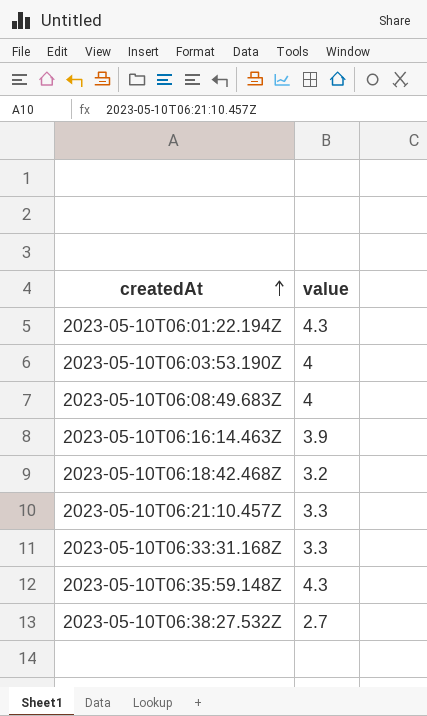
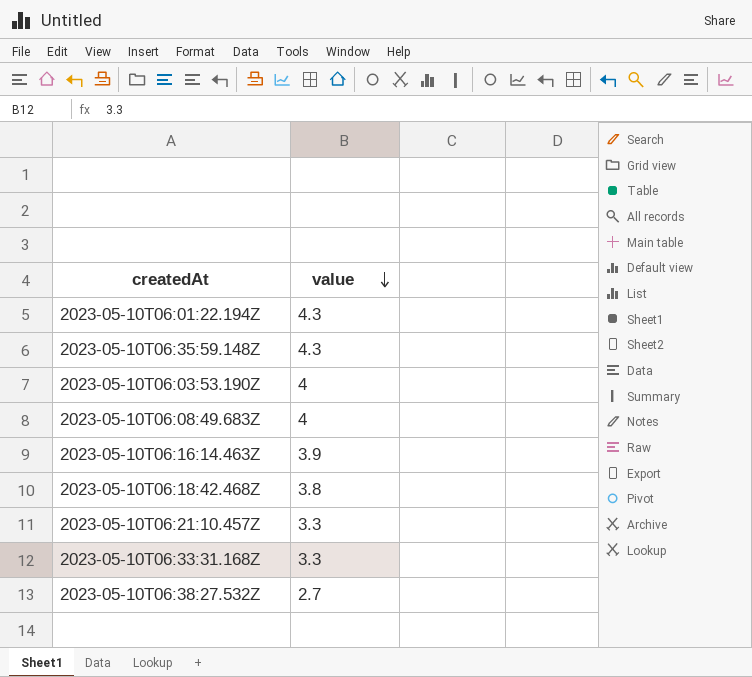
row order: createdAt ascending -> value descending
2023-05-10T06:18:42.468Z | value: 3.2 -> 3.8

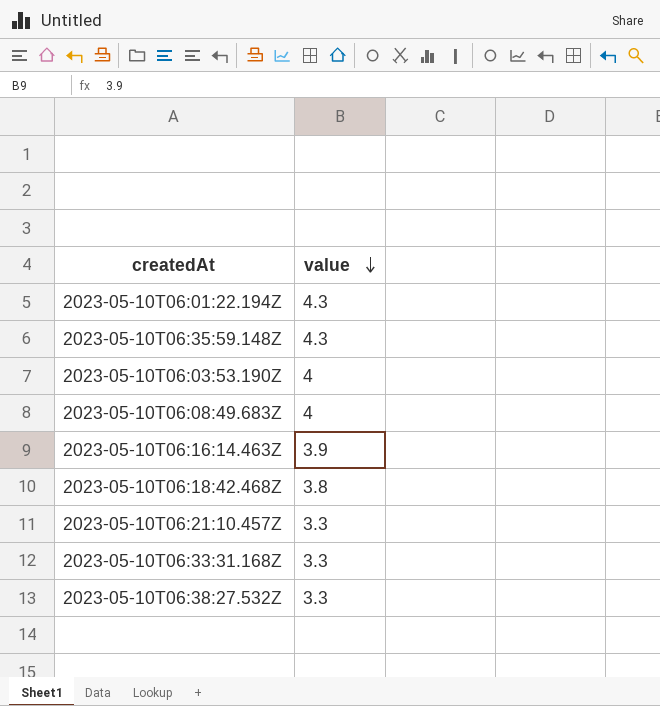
2023-05-10T06:38:27.532Z | value: 2.7 -> 3.3

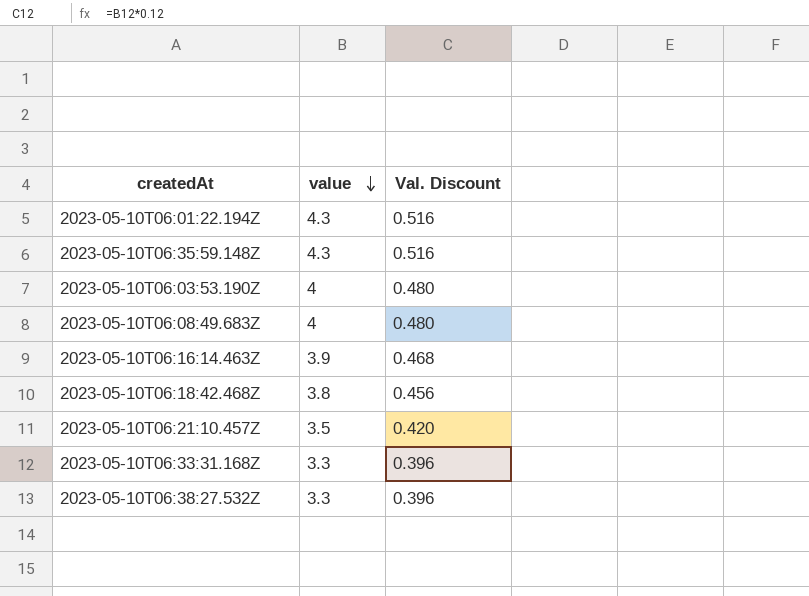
column Val. Discount | formula: none -> [value] * 0.12
2023-05-10T06:21:10.457Z | value: 3.3 -> 3.5

